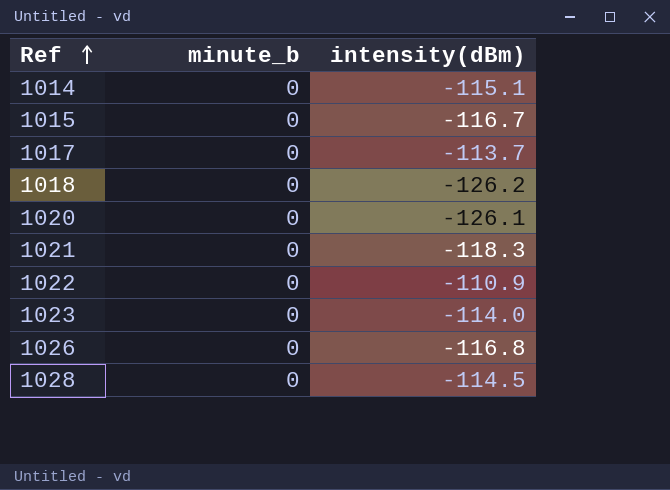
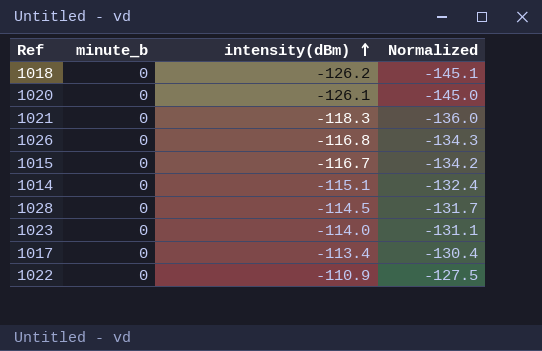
row order: Ref ascending -> intensity(dBm) ascending
column Normalized | formula: none -> [intensity(dBm)] * 1.15
1017 | intensity(dBm): -113.7 -> -113.4

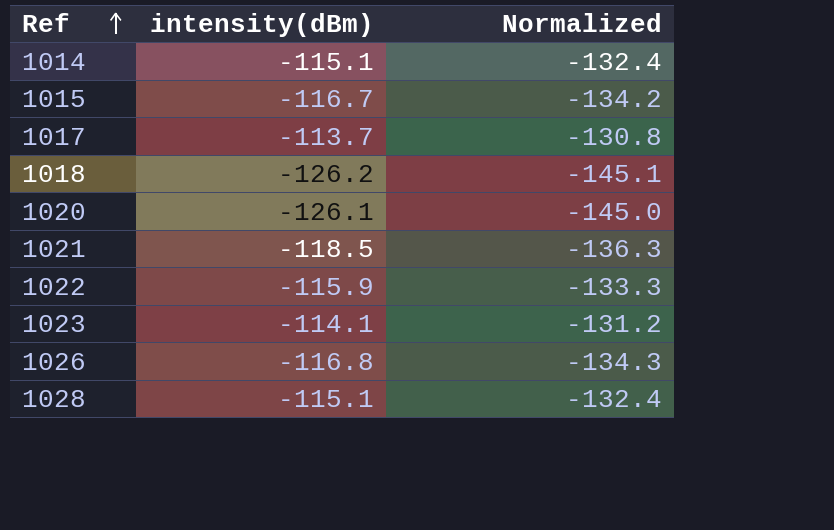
row order: intensity(dBm) ascending -> Ref ascending
column minute_b | position: 2 -> none
1017 | intensity(dBm): -113.4 -> -113.7
1017 | Normalized: -130.4 -> -130.8
1021 | intensity(dBm): -118.3 -> -118.5
1021 | Normalized: -136.0 -> -136.3
1022 | intensity(dBm): -110.9 -> -115.9
1022 | Normalized: -127.5 -> -133.3
1023 | intensity(dBm): -114.0 -> -114.1
1023 | Normalized: -131.1 -> -131.2
1028 | intensity(dBm): -114.5 -> -115.1
1028 | Normalized: -131.7 -> -132.4

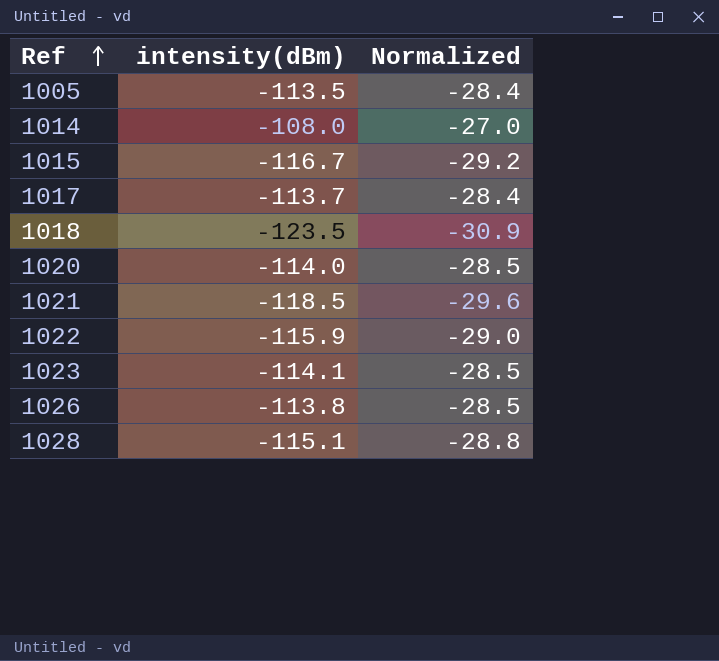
column Normalized | formula: [intensity(dBm)] * 1.15 -> [intensity(dBm)] * 0.25
row 1005: none -> -113.5 | -28.4
1014 | intensity(dBm): -115.1 -> -108.0
1018 | intensity(dBm): -126.2 -> -123.5
1020 | intensity(dBm): -126.1 -> -114.0
1026 | intensity(dBm): -116.8 -> -113.8

